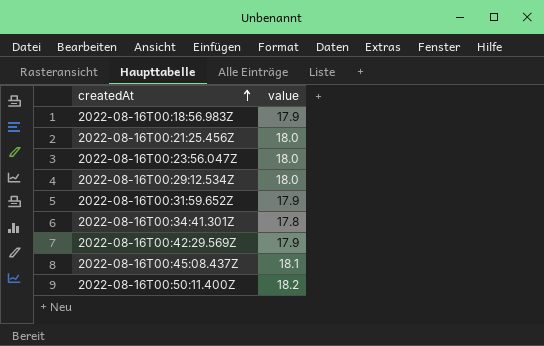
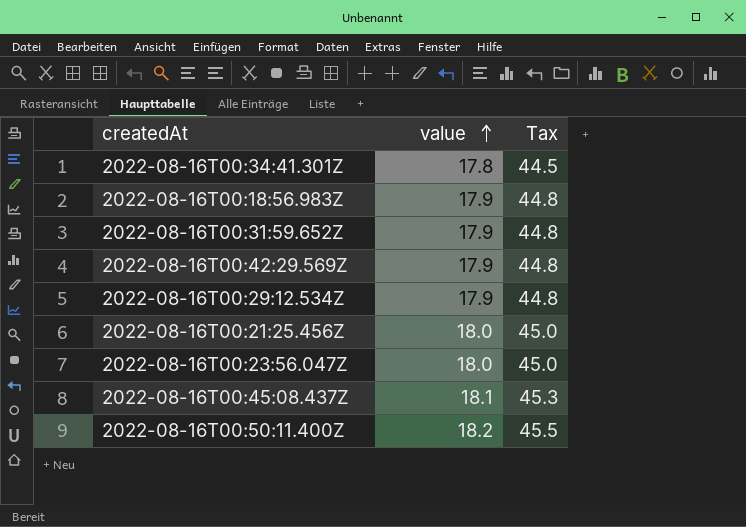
row order: createdAt ascending -> value ascending
column Tax | formula: none -> [value] * 2.5
2022-08-16T00:29:12.534Z | value: 18.0 -> 17.9

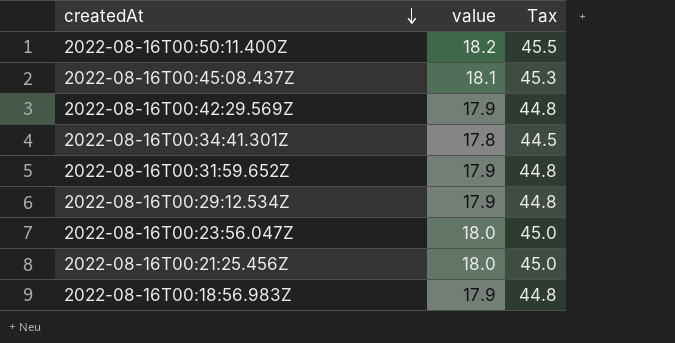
row order: value ascending -> createdAt descending

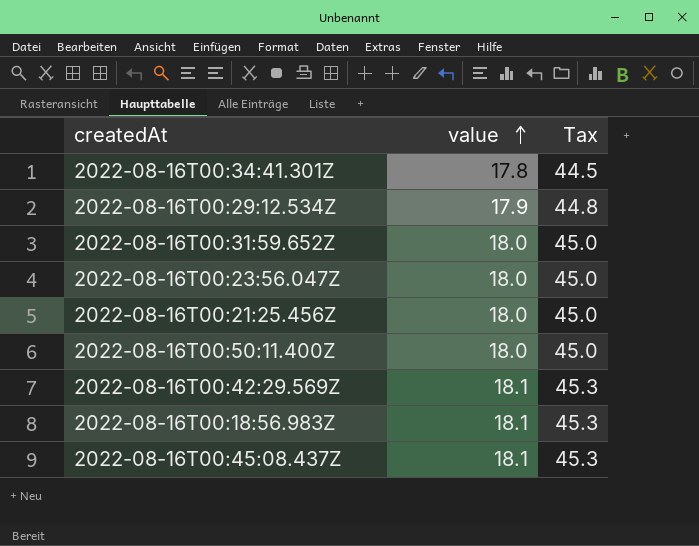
row order: createdAt descending -> value ascending
2022-08-16T00:31:59.652Z | value: 17.9 -> 18.0
2022-08-16T00:31:59.652Z | Tax: 44.8 -> 45.0
2022-08-16T00:50:11.400Z | value: 18.2 -> 18.0
2022-08-16T00:50:11.400Z | Tax: 45.5 -> 45.0
2022-08-16T00:42:29.569Z | value: 17.9 -> 18.1
2022-08-16T00:42:29.569Z | Tax: 44.8 -> 45.3
2022-08-16T00:18:56.983Z | value: 17.9 -> 18.1
2022-08-16T00:18:56.983Z | Tax: 44.8 -> 45.3

